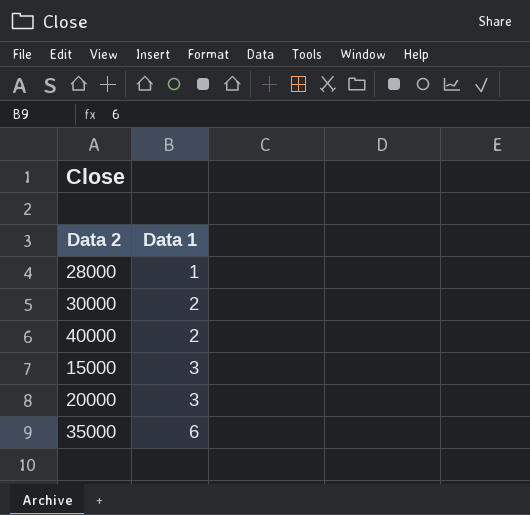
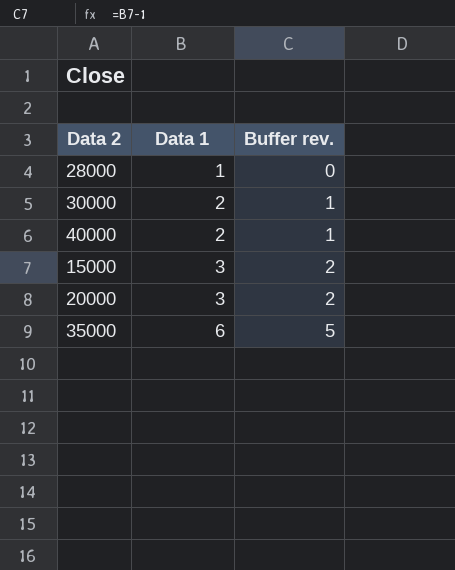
column Buffer rev. | formula: none -> [Data 1] - 1

